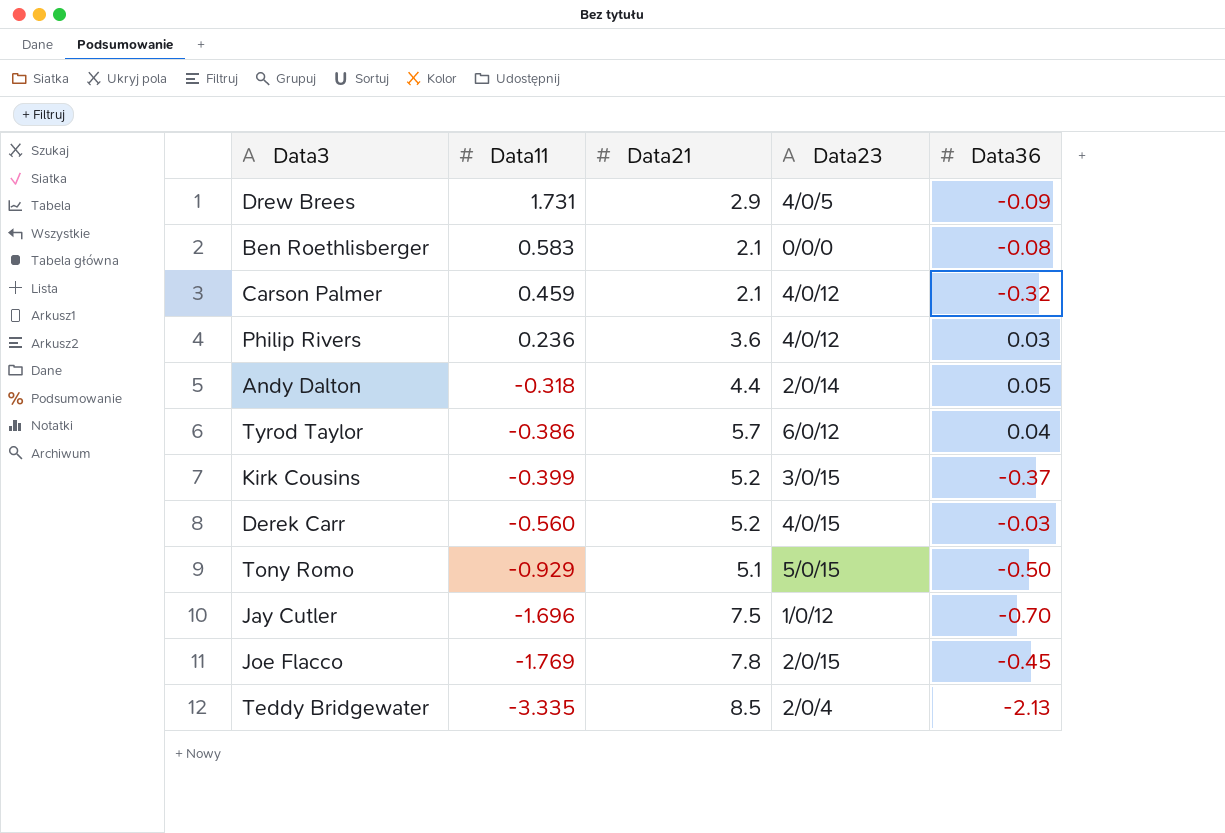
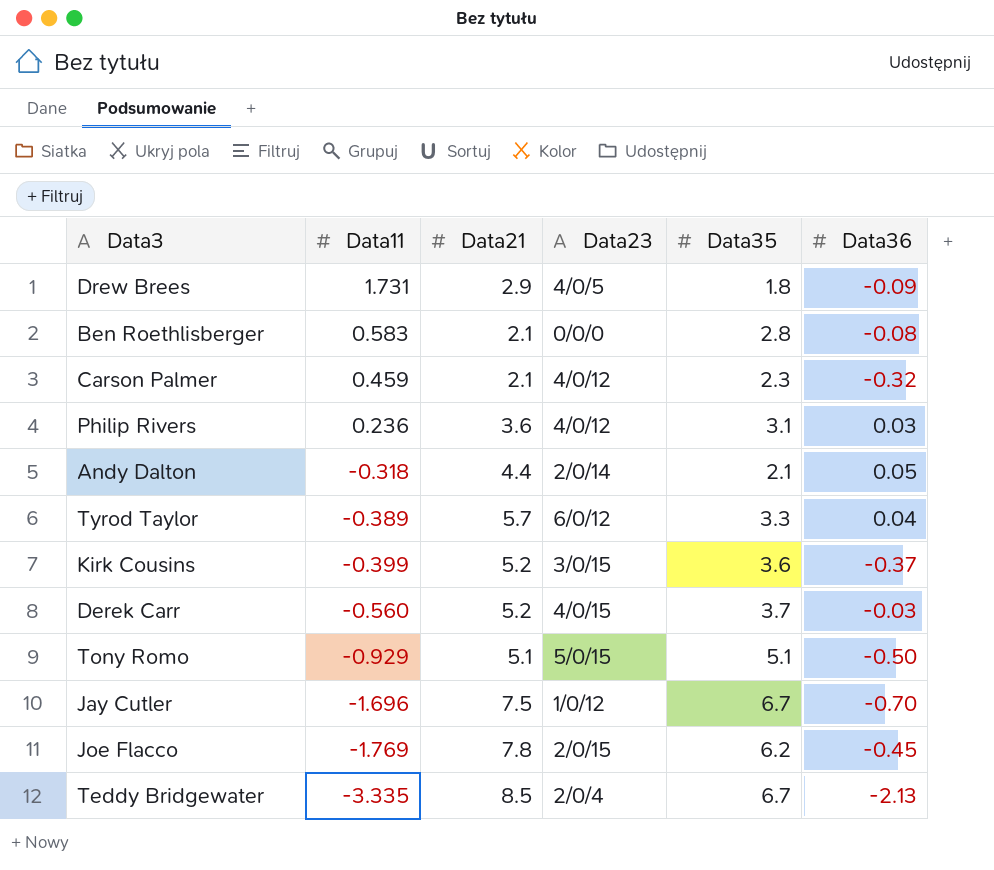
column Data35 | position: none -> 5
Tyrod Taylor | Data11: -0.386 -> -0.389

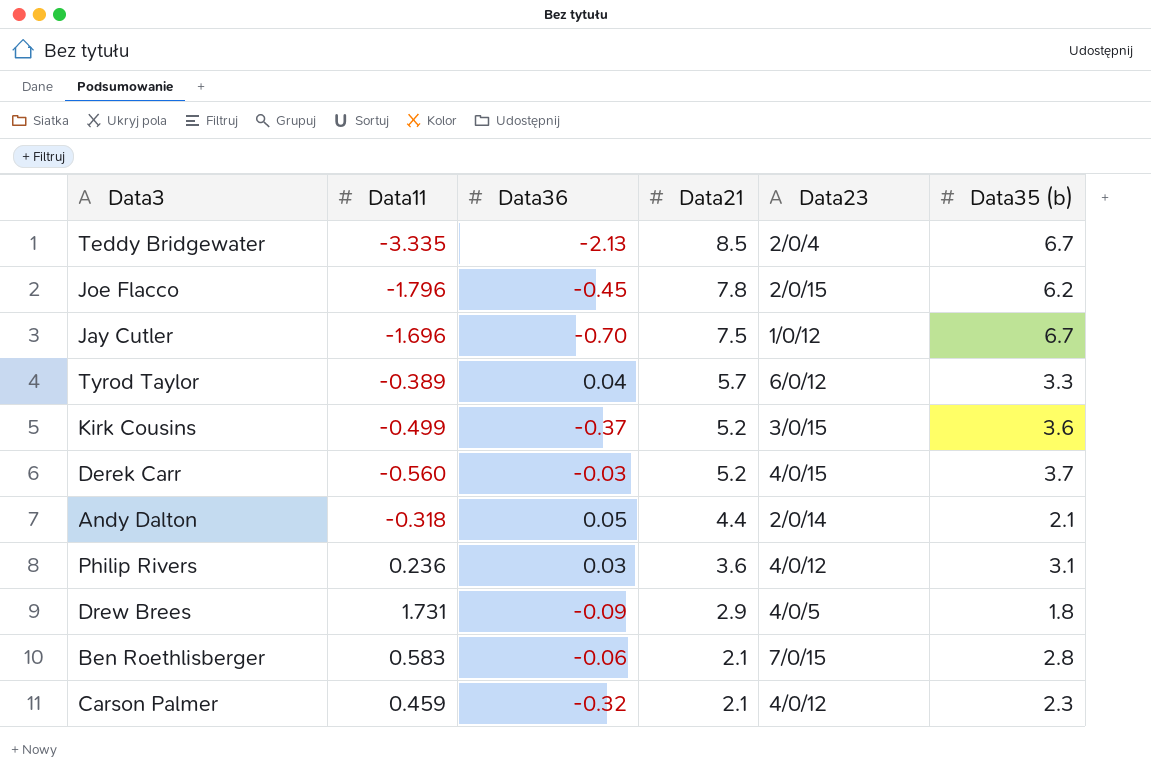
row order: Data11 descending -> Data21 descending
column Data36 | position: 6 -> 3
column name: Data35 -> Data35 (b)
row Tony Romo: -0.929 | 5.1 | 5/0/15 | 5.1 | -0.50 -> none
Joe Flacco | Data11: -1.769 -> -1.796
Kirk Cousins | Data11: -0.399 -> -0.499
Ben Roethlisberger | Data36: -0.08 -> -0.06
Ben Roethlisberger | Data23: 0/0/0 -> 7/0/15

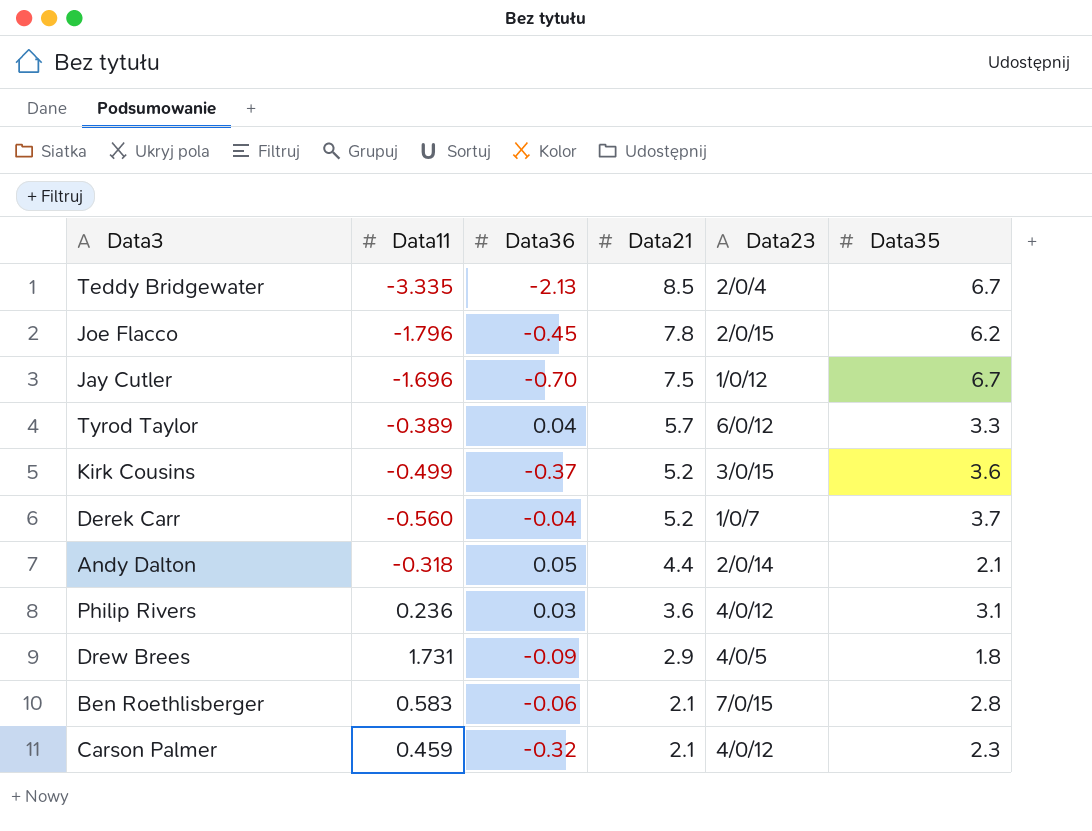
column name: Data35 (b) -> Data35
Derek Carr | Data36: -0.03 -> -0.04
Derek Carr | Data23: 4/0/15 -> 1/0/7

